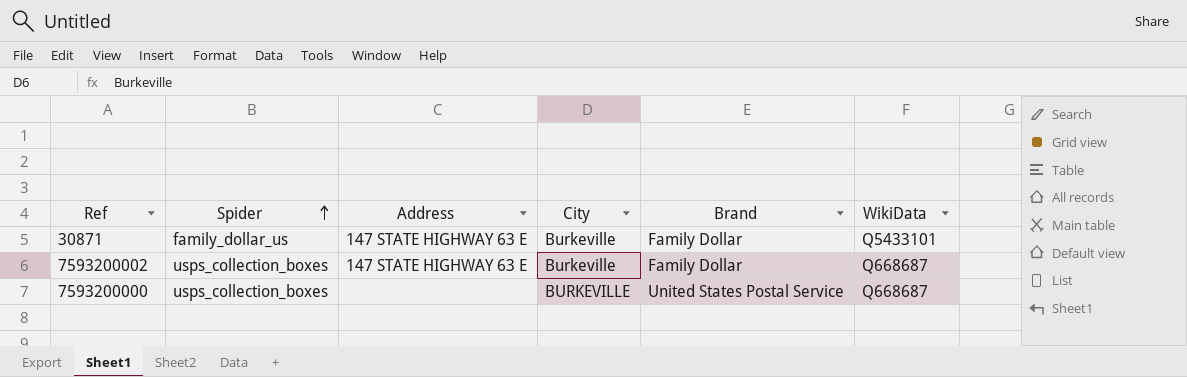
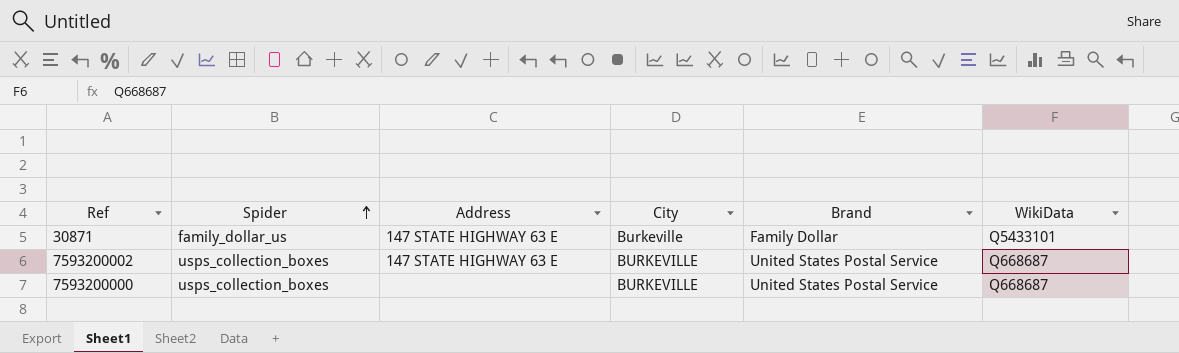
7593200002 | City: Burkeville -> BURKEVILLE
7593200002 | Brand: Family Dollar -> United States Postal Service

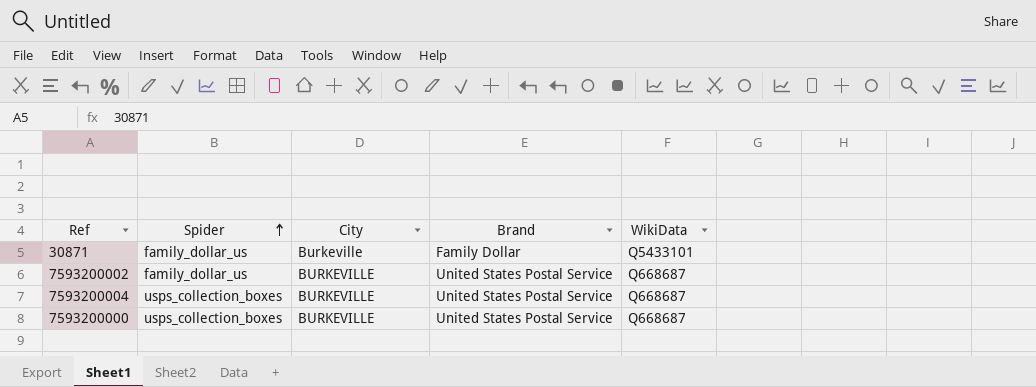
column Address | position: 3 -> none
7593200002 | Spider: usps_collection_boxes -> family_dollar_us
row 7593200004: none -> usps_collection_boxes | BURKEVILLE | United States Postal Service | Q668687

